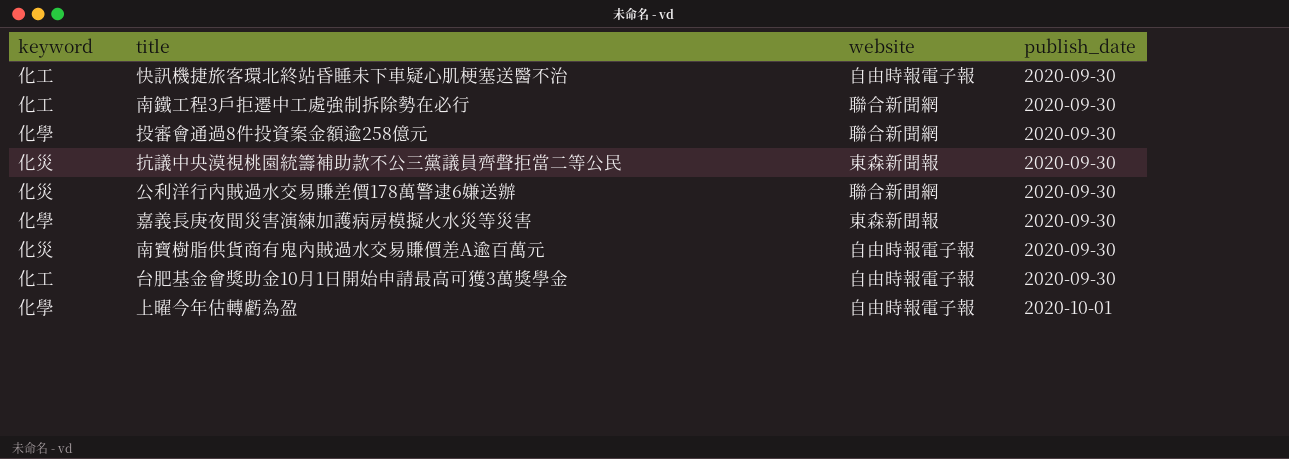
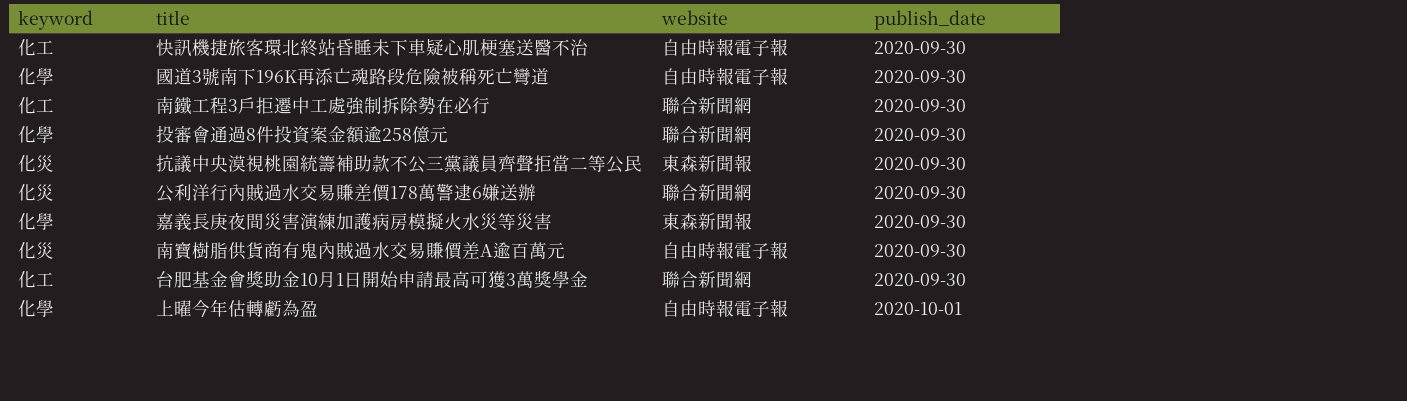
row 國道3號南下196K再添亡魂路段危險被稱死亡彎道: none -> 化學 | 自由時報電子報 | 2020-09-30
台肥基金會獎助金10月1日開始申請最高可獲3萬獎學金 | website: 自由時報電子報 -> 聯合新聞網

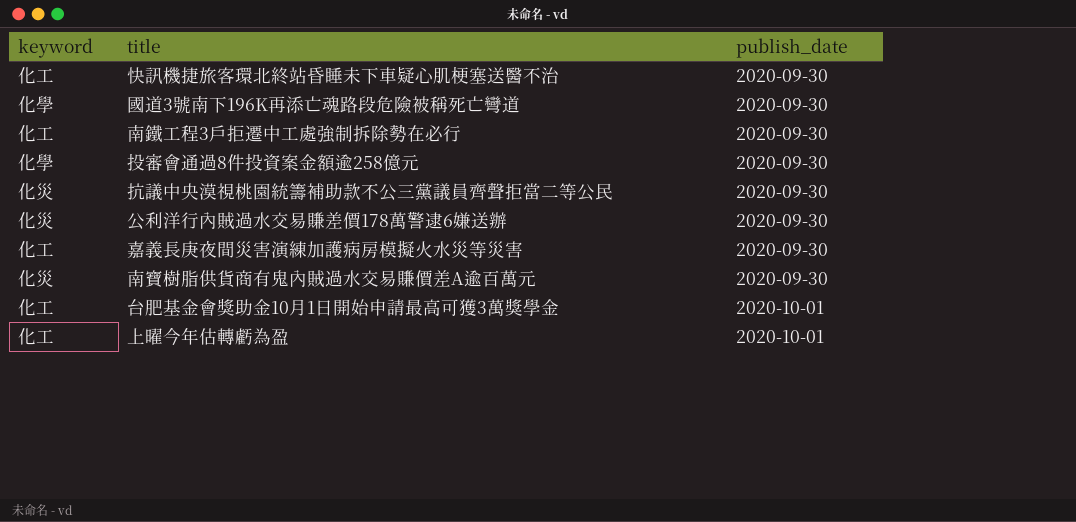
column website | position: 3 -> none
嘉義長庚夜間災害演練加護病房模擬火水災等災害 | keyword: 化學 -> 化工
台肥基金會獎助金10月1日開始申請最高可獲3萬獎學金 | publish_date: 2020-09-30 -> 2020-10-01
上曜今年估轉虧為盈 | keyword: 化學 -> 化工

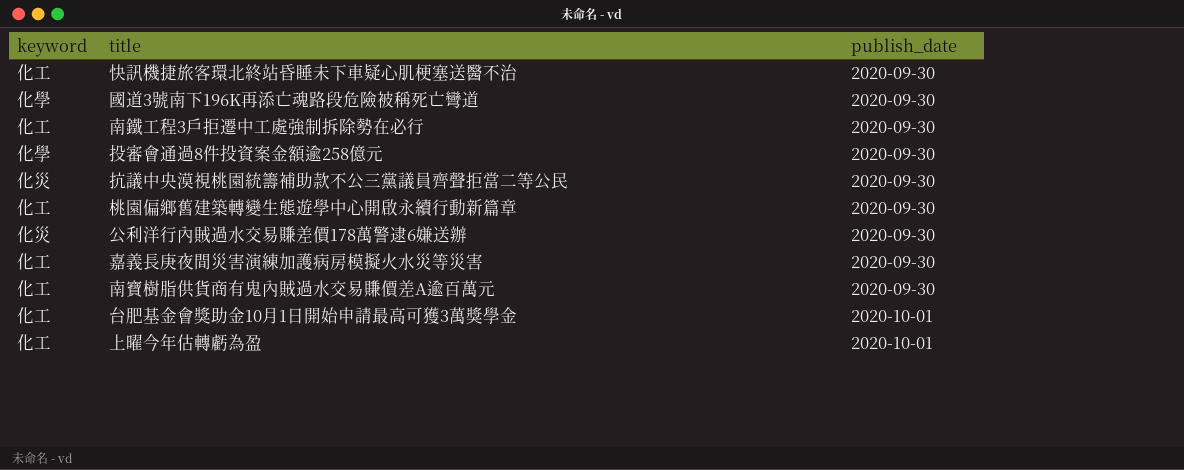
row 桃園偏鄉舊建築轉變生態遊學中心開啟永續行動新篇章: none -> 化工 | 2020-09-30
南寶樹脂供貨商有鬼內賊過水交易賺價差A逾百萬元 | keyword: 化災 -> 化工

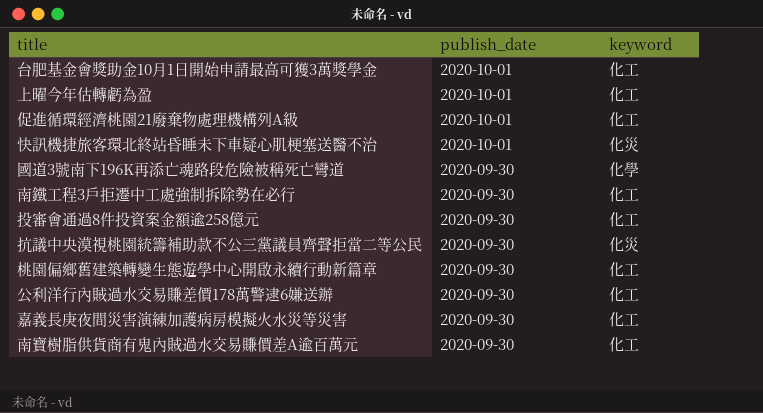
row order: publish_date ascending -> publish_date descending
column keyword | position: 1 -> 3
row 促進循環經濟桃園21廢棄物處理機構列A級: none -> 2020-10-01 | 化工
快訊機捷旅客環北終站昏睡未下車疑心肌梗塞送醫不治 | publish_date: 2020-09-30 -> 2020-10-01
快訊機捷旅客環北終站昏睡未下車疑心肌梗塞送醫不治 | keyword: 化工 -> 化災
投審會通過8件投資案金額逾258億元 | keyword: 化學 -> 化工
公利洋行內賊過水交易賺差價178萬警逮6嫌送辦 | keyword: 化災 -> 化工

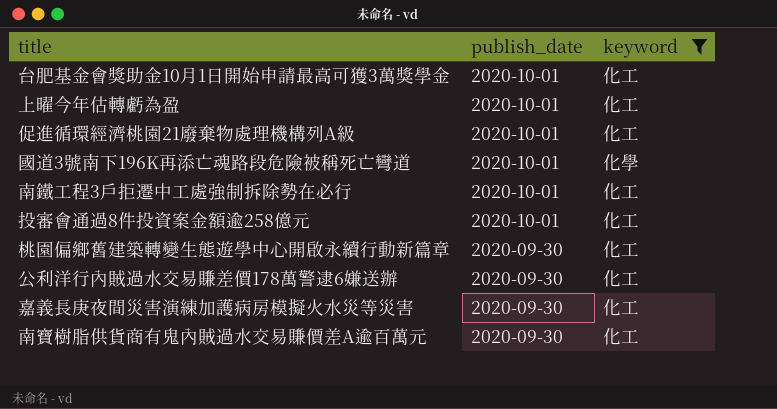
filter: none -> keyword != 化災
國道3號南下196K再添亡魂路段危險被稱死亡彎道 | publish_date: 2020-09-30 -> 2020-10-01
南鐵工程3戶拒遷中工處強制拆除勢在必行 | publish_date: 2020-09-30 -> 2020-10-01
投審會通過8件投資案金額逾258億元 | publish_date: 2020-09-30 -> 2020-10-01

